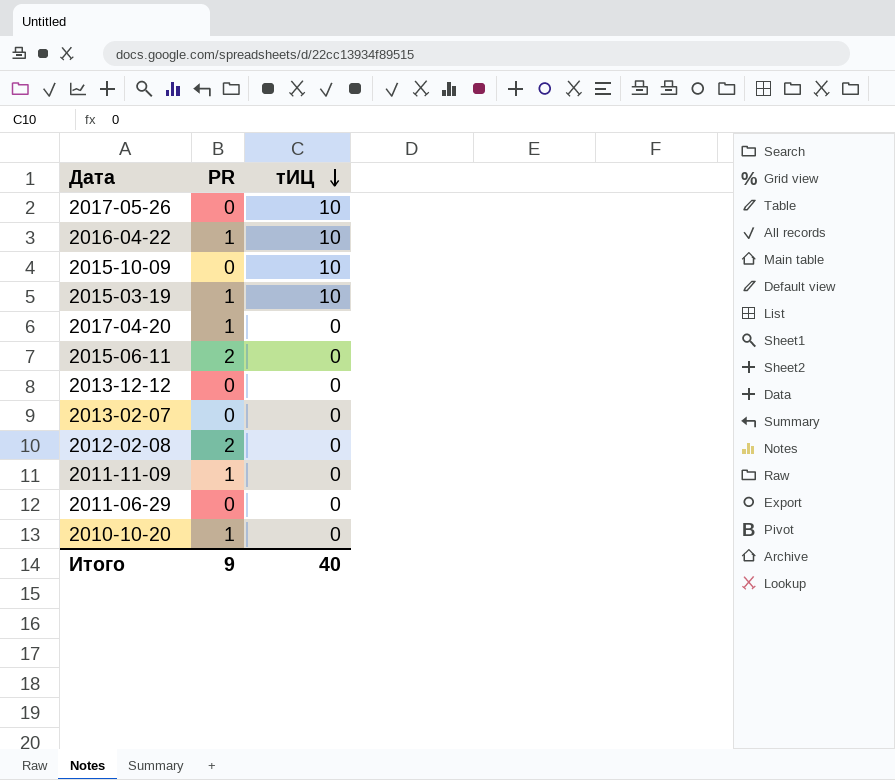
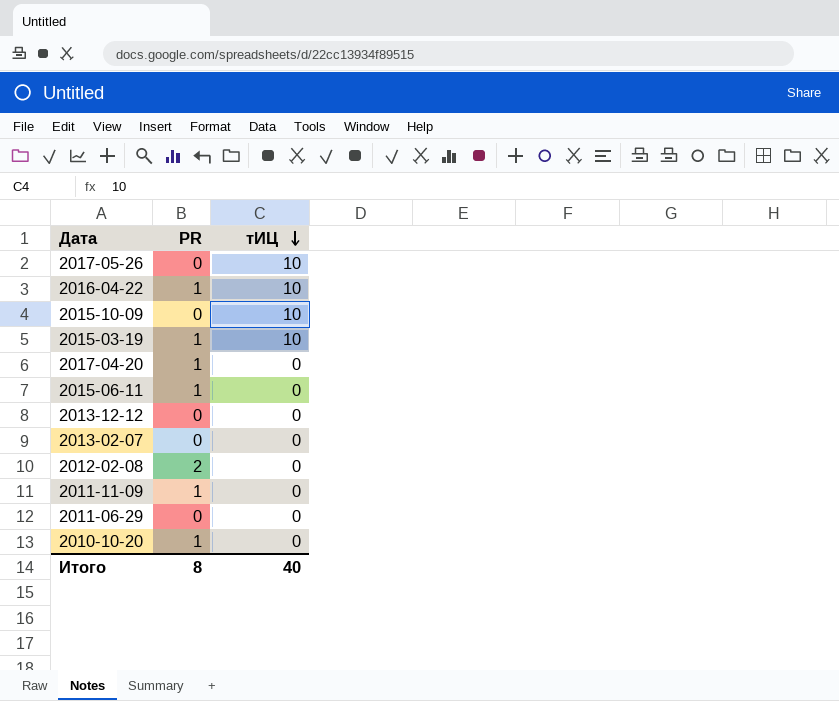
2015-06-11 | PR: 2 -> 1
Итого | PR: 9 -> 8

